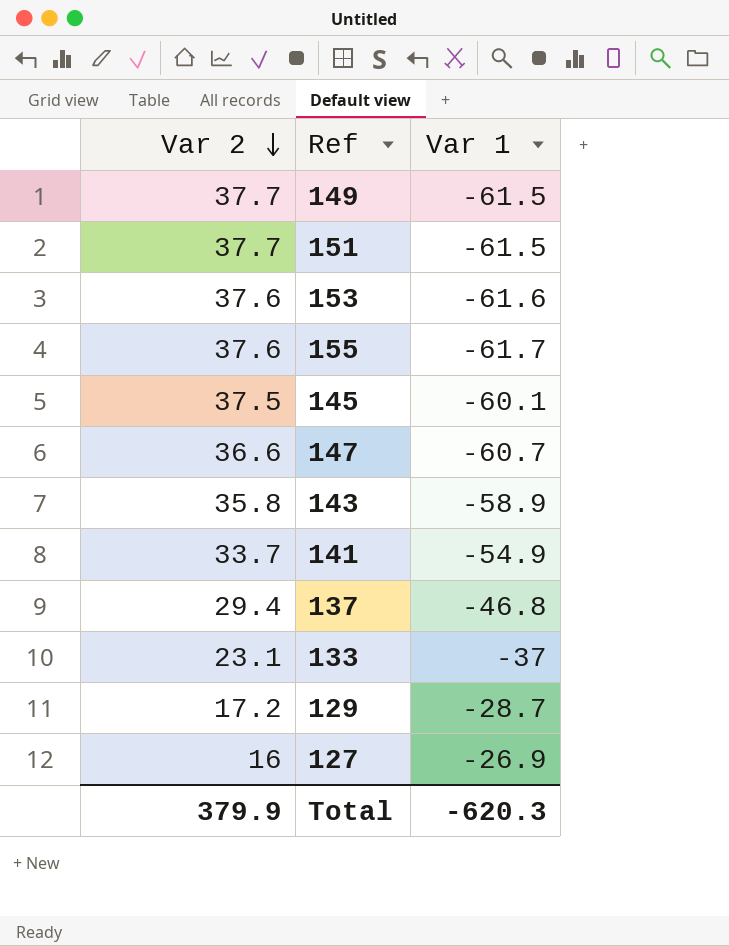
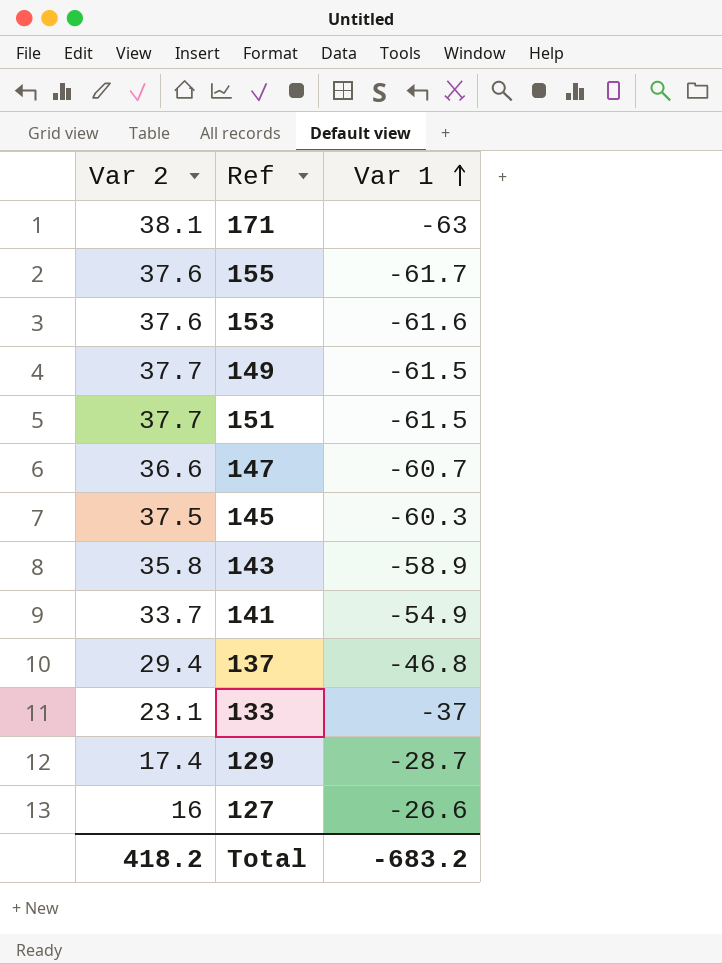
row order: Var 2 descending -> Var 1 ascending
row 171: none -> 38.1 | -63
145 | Var 1: -60.1 -> -60.3
129 | Var 2: 17.2 -> 17.4
127 | Var 1: -26.9 -> -26.6
Total | Var 2: 379.9 -> 418.2
Total | Var 1: -620.3 -> -683.2

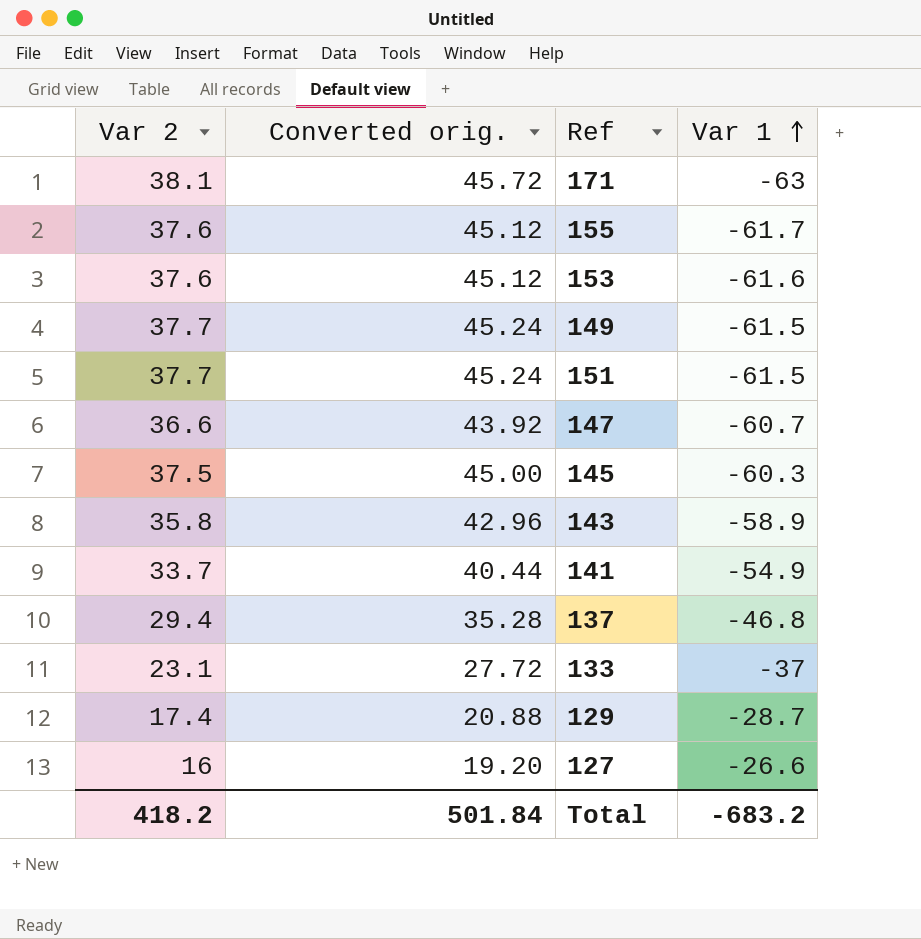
column Converted orig. | formula: none -> [Var 2] * 1.2

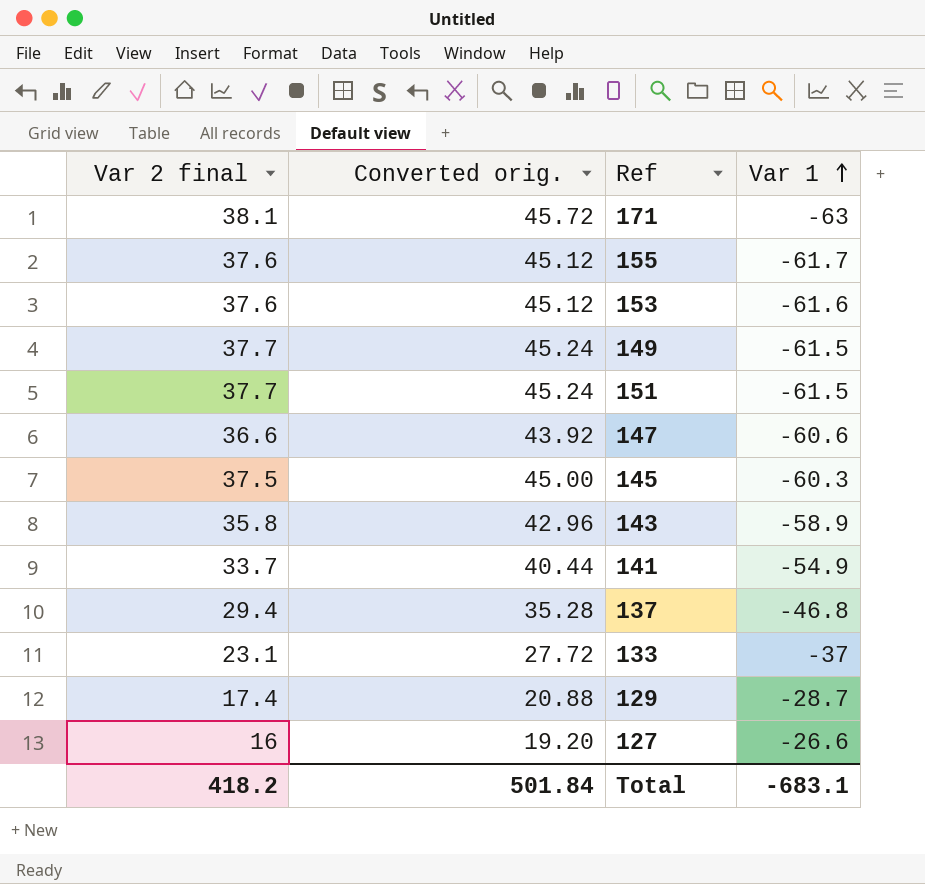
column name: Var 2 -> Var 2 final
147 | Var 1: -60.7 -> -60.6
Total | Var 1: -683.2 -> -683.1

